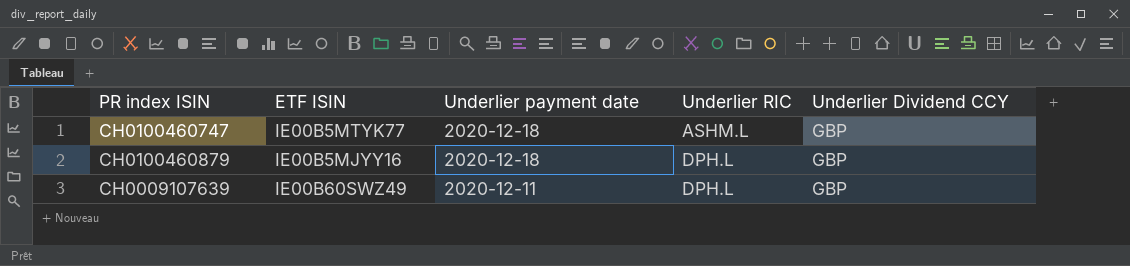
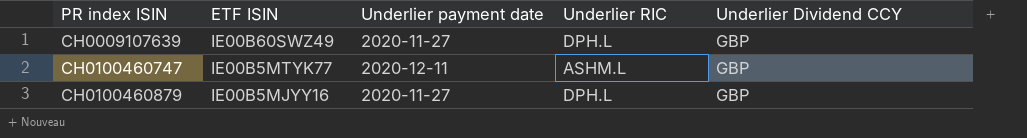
row order: Underlier payment date descending -> PR index ISIN ascending
CH0009107639 | Underlier payment date: 2020-12-11 -> 2020-11-27
CH0100460747 | Underlier payment date: 2020-12-18 -> 2020-12-11
CH0100460879 | Underlier payment date: 2020-12-18 -> 2020-11-27

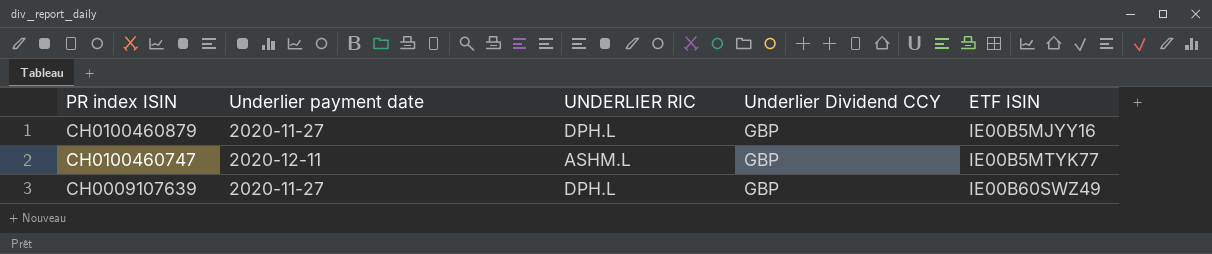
row order: PR index ISIN ascending -> PR index ISIN descending
column name: Underlier RIC -> UNDERLIER RIC
column ETF ISIN | position: 2 -> 5

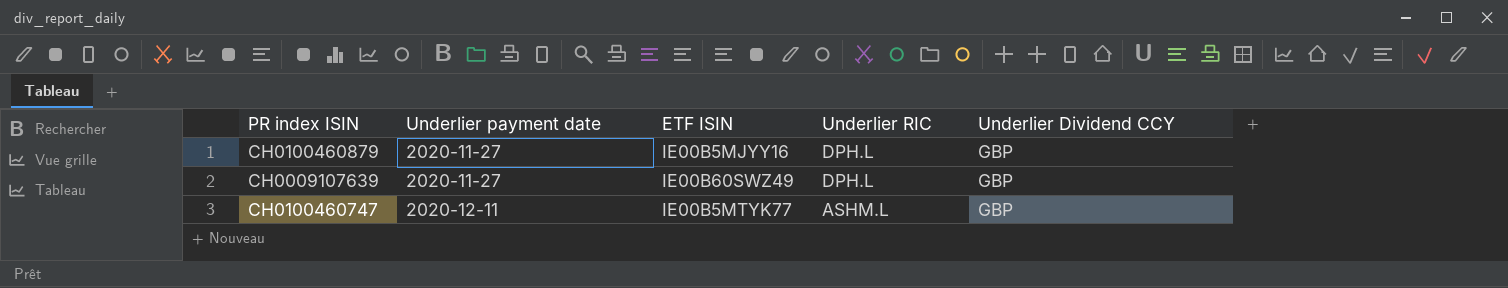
row order: PR index ISIN descending -> Underlier payment date ascending
column ETF ISIN | position: 5 -> 3
column name: UNDERLIER RIC -> Underlier RIC

